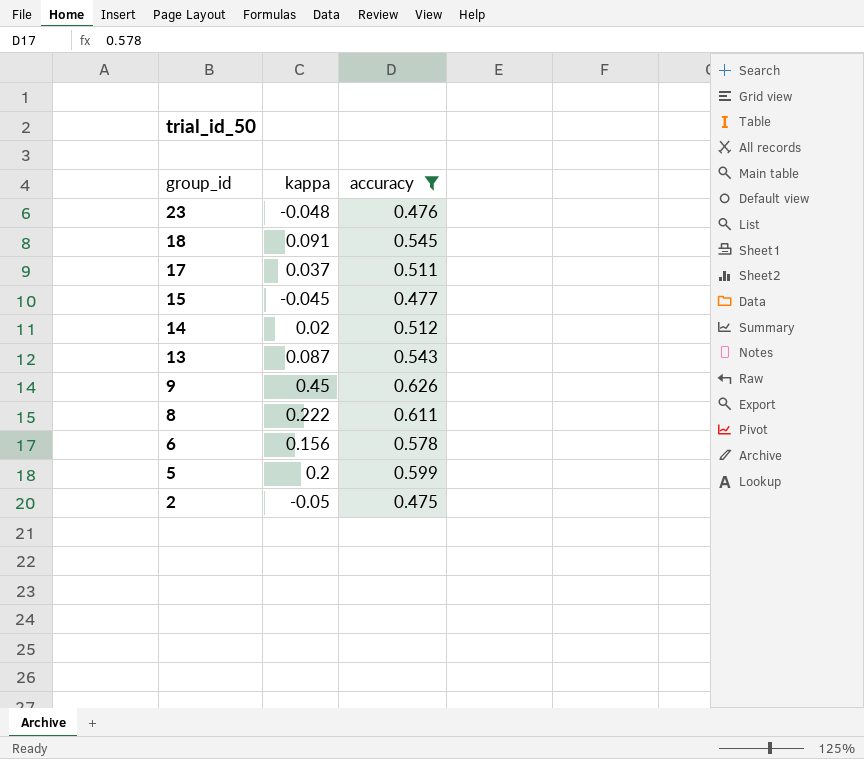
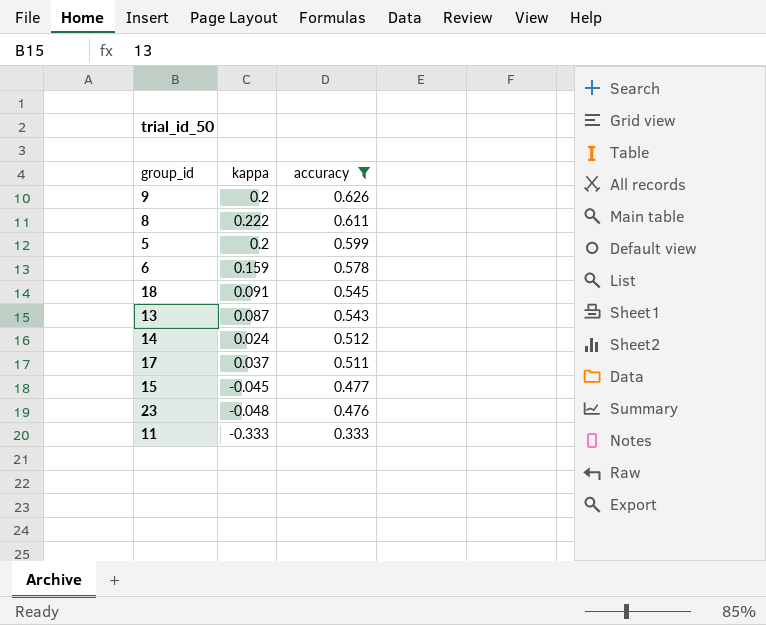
row order: group_id descending -> accuracy descending
row 2: -0.05 | 0.475 -> none
9 | kappa: 0.45 -> 0.2
6 | kappa: 0.156 -> 0.159
14 | kappa: 0.02 -> 0.024
row 11: none -> -0.333 | 0.333

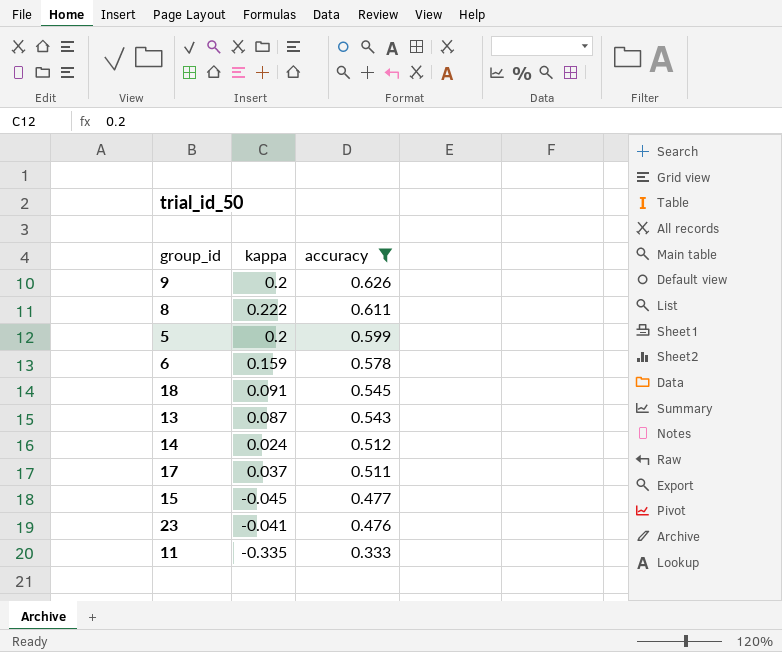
23 | kappa: -0.048 -> -0.041
11 | kappa: -0.333 -> -0.335

